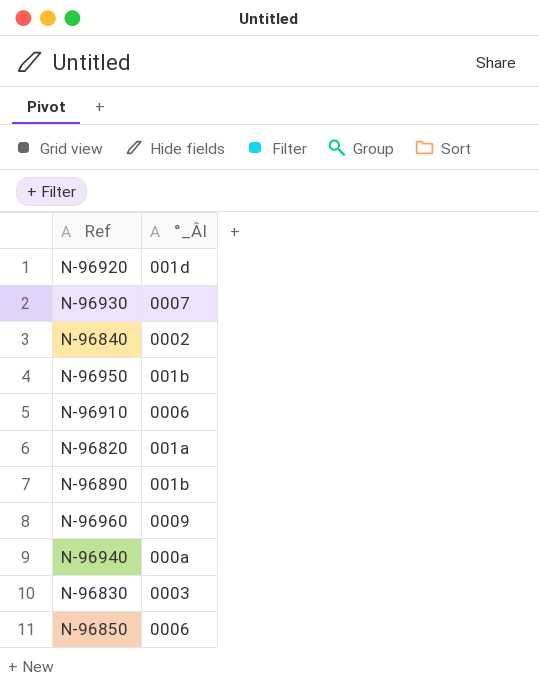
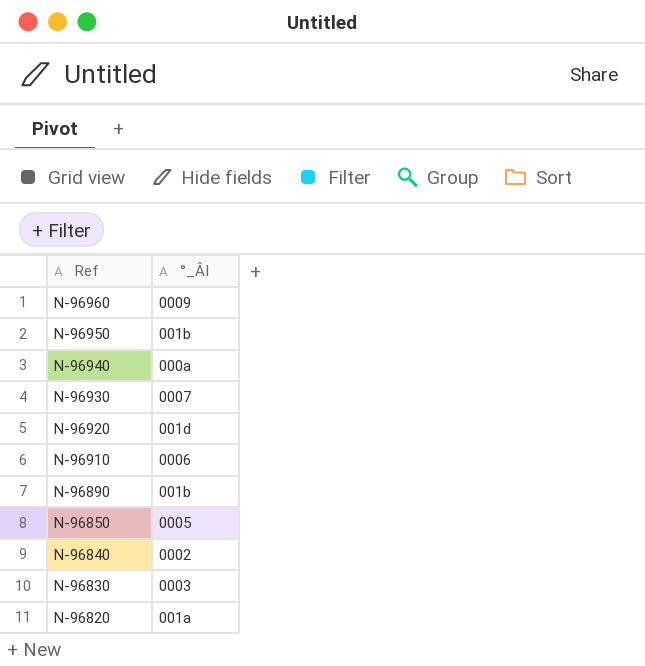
row order: none -> Ref descending
N-96850 | °_ÂI: 0006 -> 0005

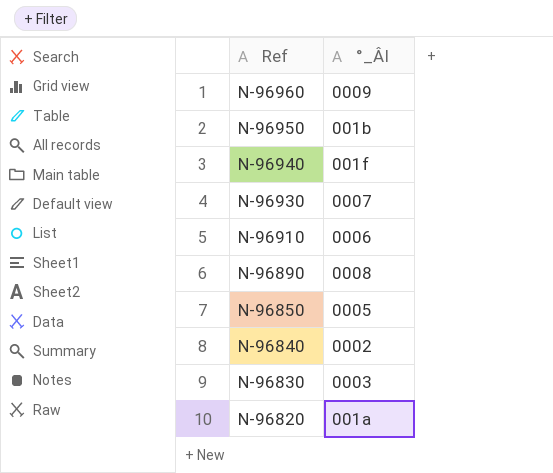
row N-96920: 001d -> none
N-96940 | °_ÂI: 000a -> 001f
N-96890 | °_ÂI: 001b -> 0008

